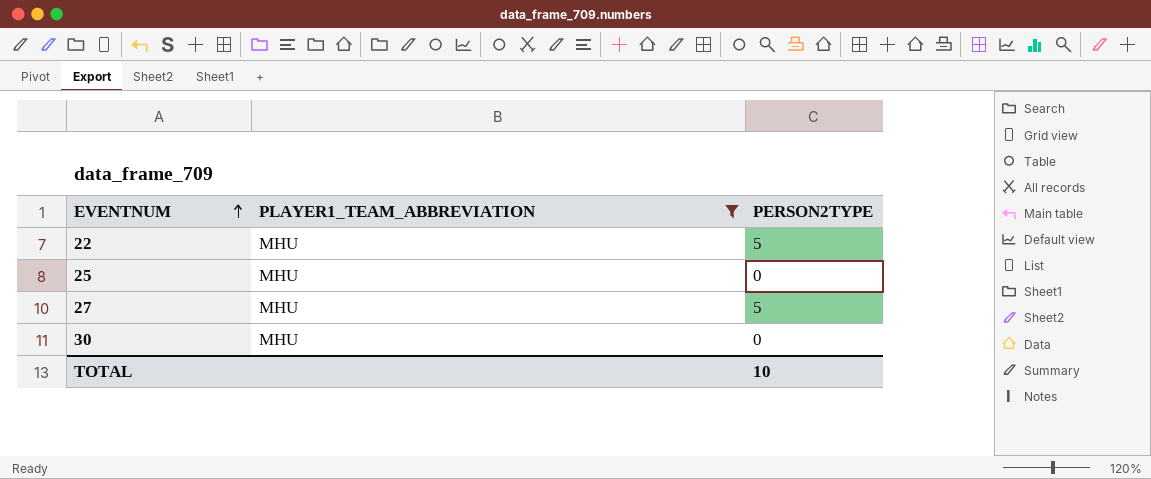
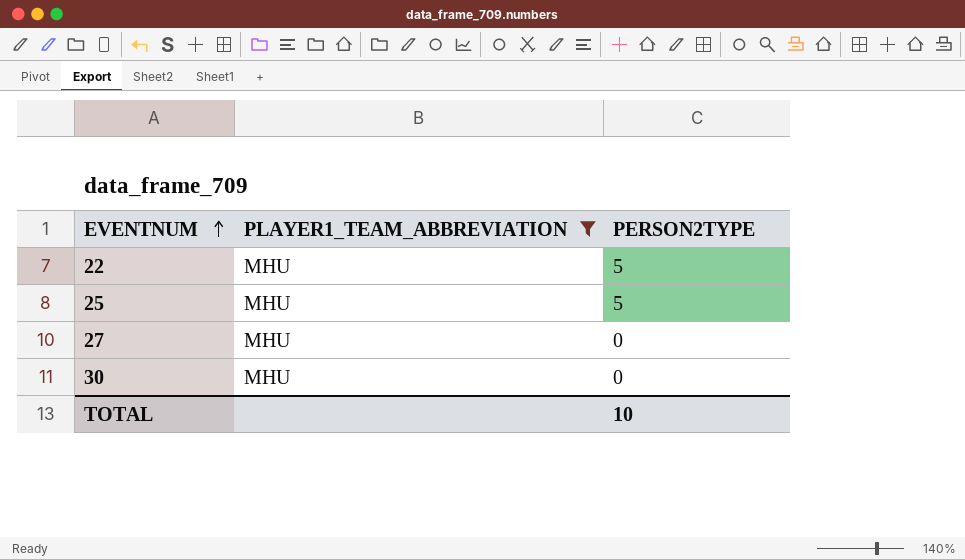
25 | PERSON2TYPE: 0 -> 5
27 | PERSON2TYPE: 5 -> 0

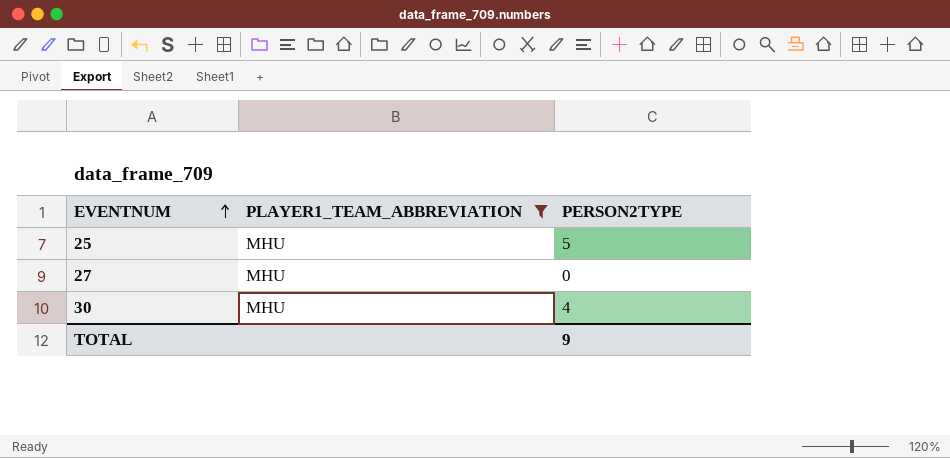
row 22: MHU | 5 -> none
30 | PERSON2TYPE: 0 -> 4
TOTAL | PERSON2TYPE: 10 -> 9

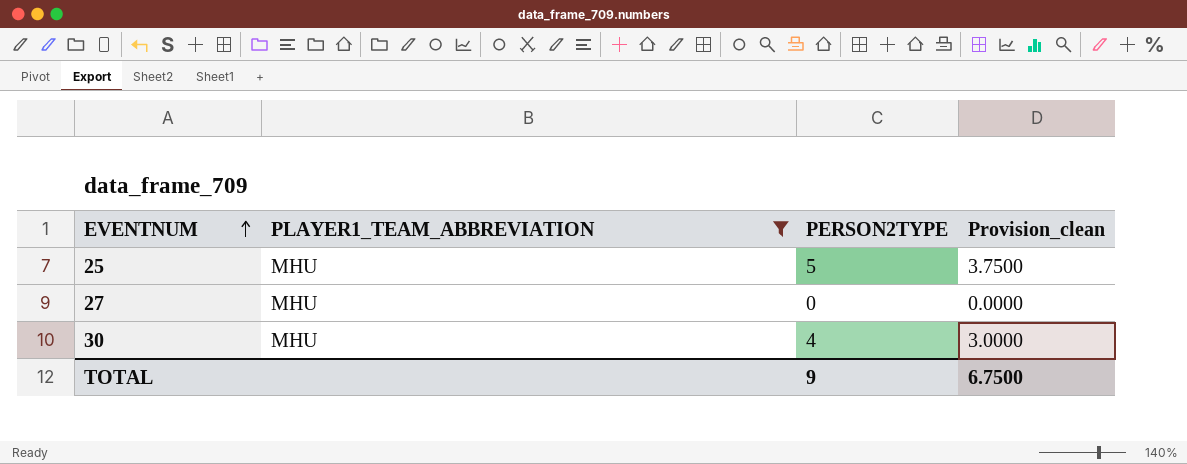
column Provision_clean | formula: none -> [PERSON2TYPE] * 0.75

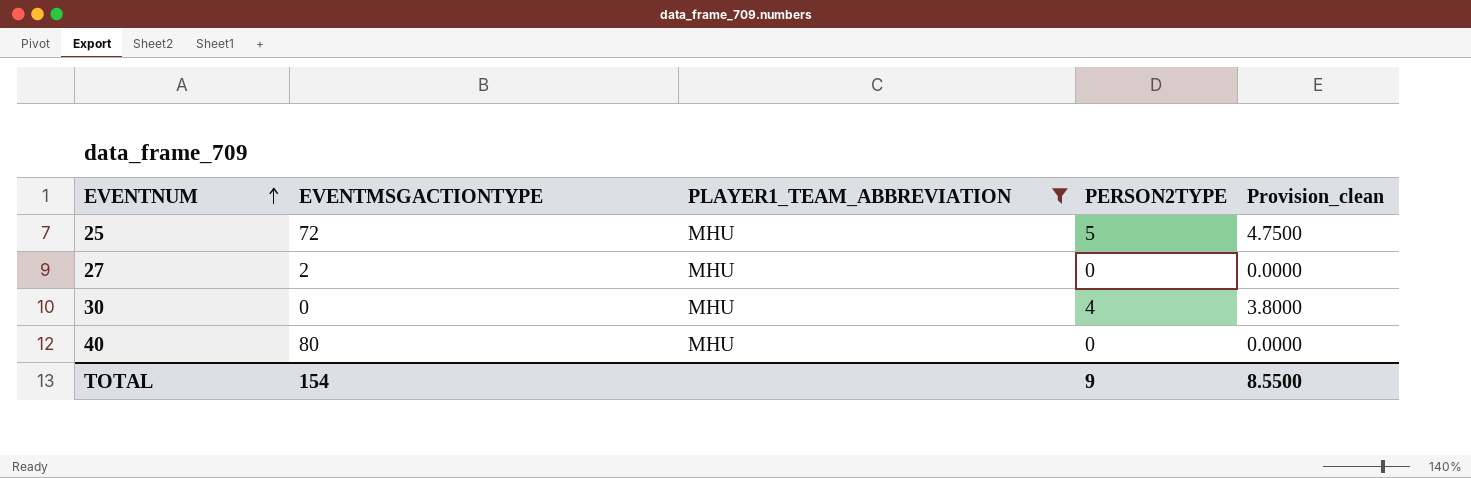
column EVENTMSGACTIONTYPE | position: none -> 2
column Provision_clean | formula: [PERSON2TYPE] * 0.75 -> [PERSON2TYPE] * 0.95
row 40: none -> 80 | MHU | 0 | 0.0000
TOTAL | Provision_clean: 6.7500 -> 8.5500

